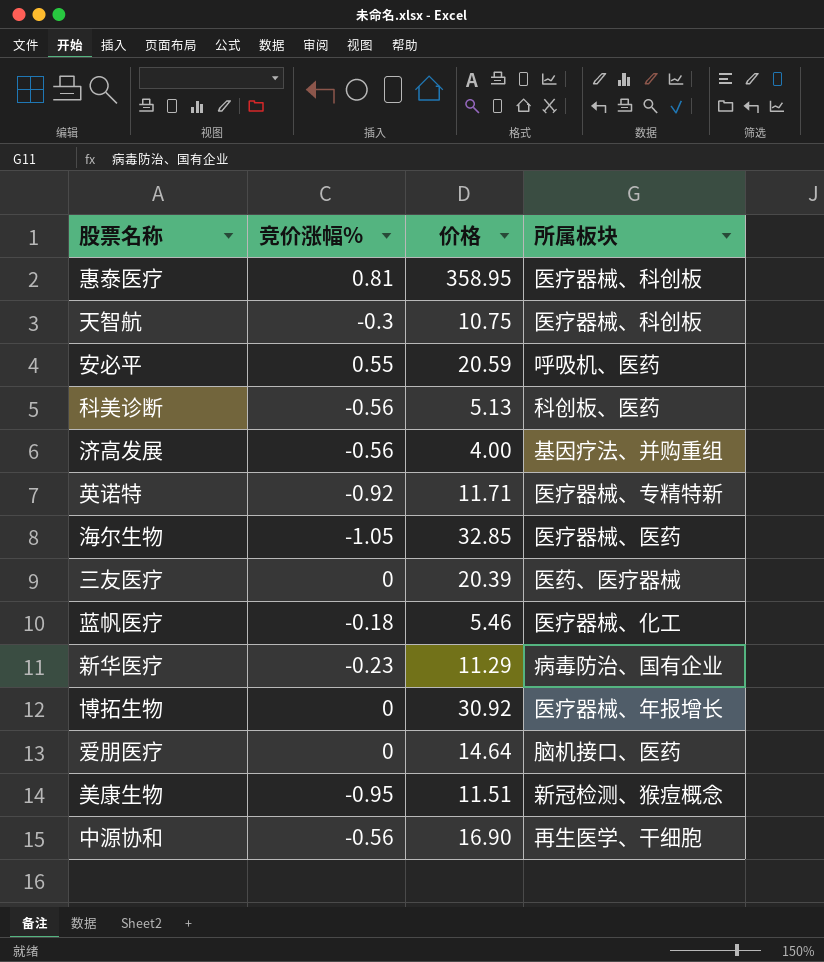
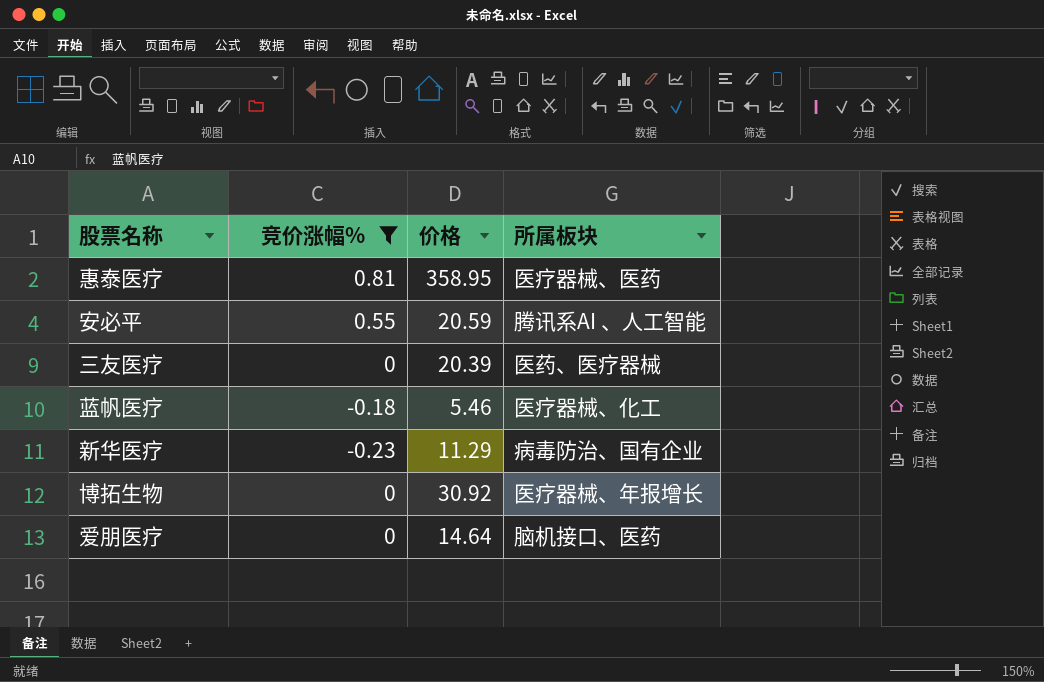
filter: none -> 竞价涨幅% >= -0.23
惠泰医疗 | 所属板块: 医疗器械、科创板 -> 医疗器械、医药
安必平 | 所属板块: 呼吸机、医药 -> 腾讯系AI 、人工智能

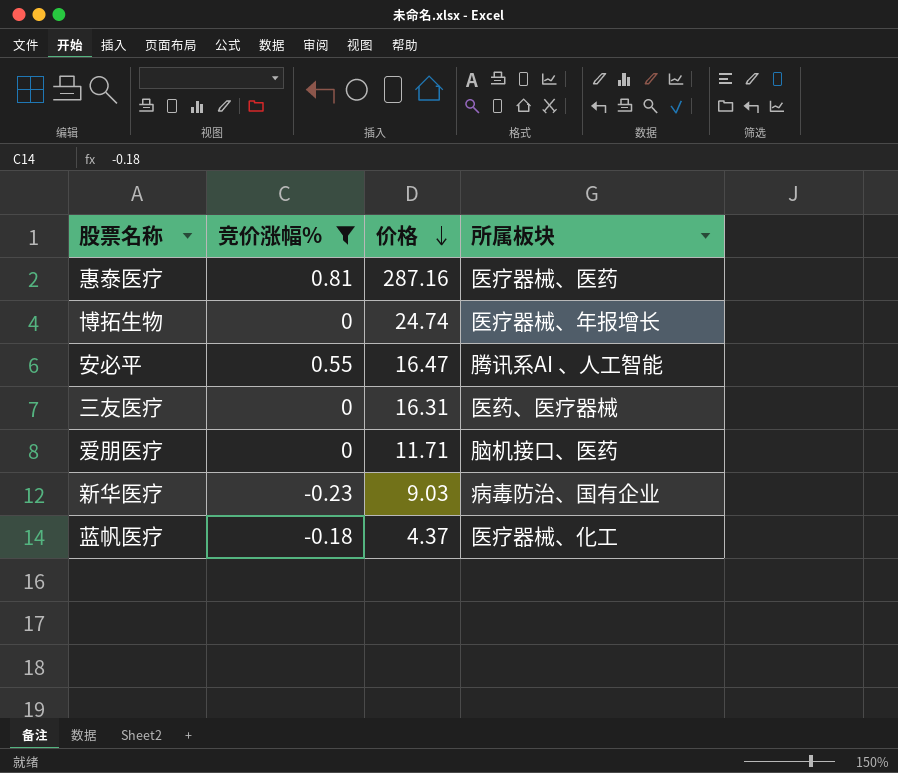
row order: none -> 价格 descending
惠泰医疗 | 价格: 358.95 -> 287.16
博拓生物 | 价格: 30.92 -> 24.74
安必平 | 价格: 20.59 -> 16.47
三友医疗 | 价格: 20.39 -> 16.31
爱朋医疗 | 价格: 14.64 -> 11.71
新华医疗 | 价格: 11.29 -> 9.03
蓝帆医疗 | 价格: 5.46 -> 4.37

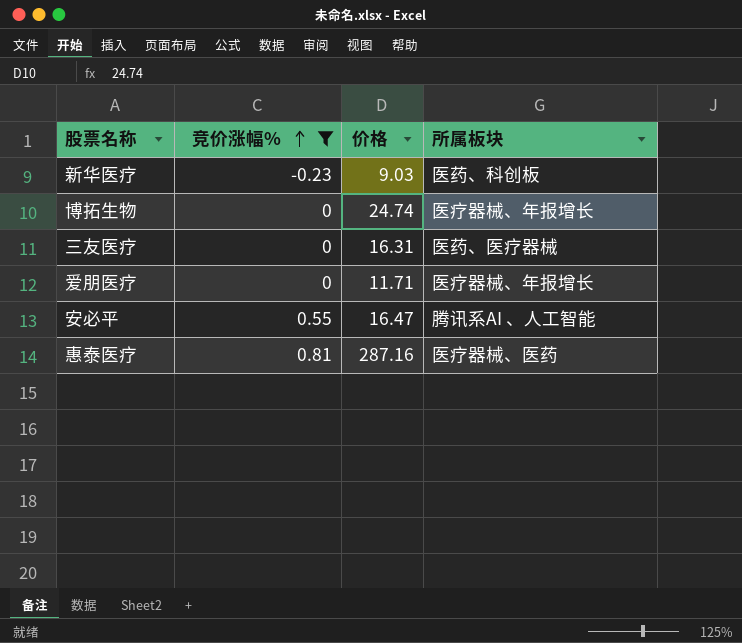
row order: 价格 descending -> 竞价涨幅% ascending
row 蓝帆医疗: -0.18 | 4.37 | 医疗器械、化工 -> none
新华医疗 | 所属板块: 病毒防治、国有企业 -> 医药、科创板
爱朋医疗 | 所属板块: 脑机接口、医药 -> 医疗器械、年报增长

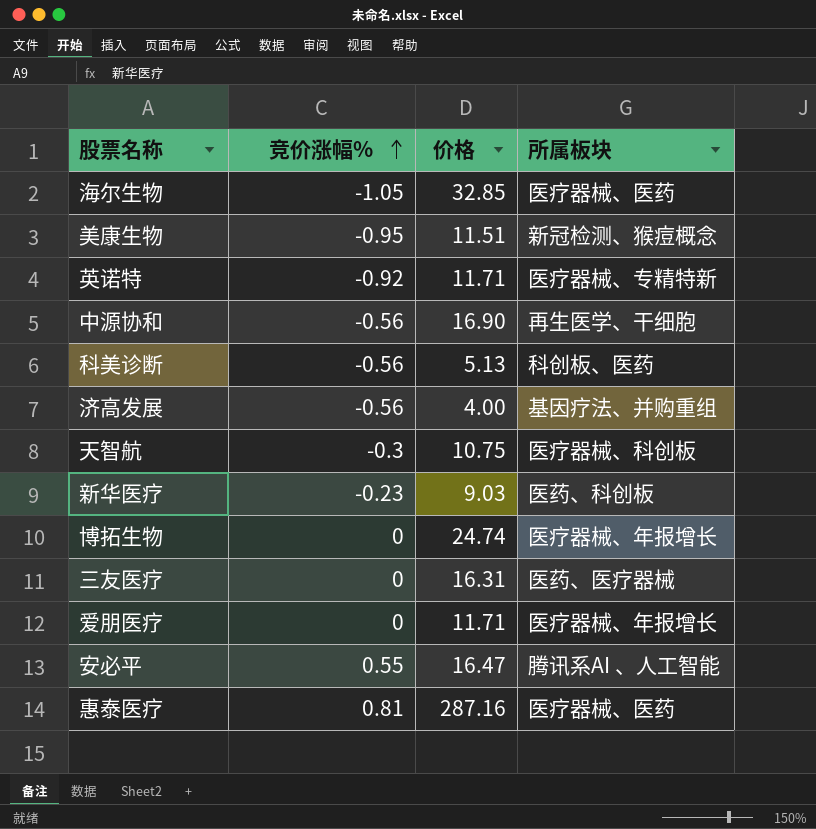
filter: 竞价涨幅% >= -0.23 -> none

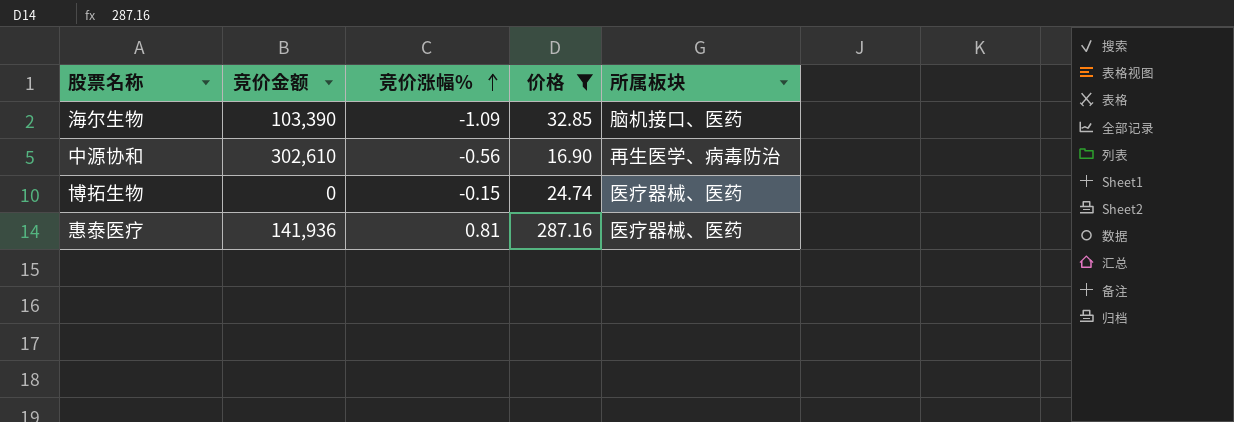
filter: none -> 价格 >= 16.90
column 竞价金额 | position: none -> 2
海尔生物 | 竞价涨幅%: -1.05 -> -1.09
海尔生物 | 所属板块: 医疗器械、医药 -> 脑机接口、医药
中源协和 | 所属板块: 再生医学、干细胞 -> 再生医学、病毒防治
博拓生物 | 竞价涨幅%: 0 -> -0.15
博拓生物 | 所属板块: 医疗器械、年报增长 -> 医疗器械、医药

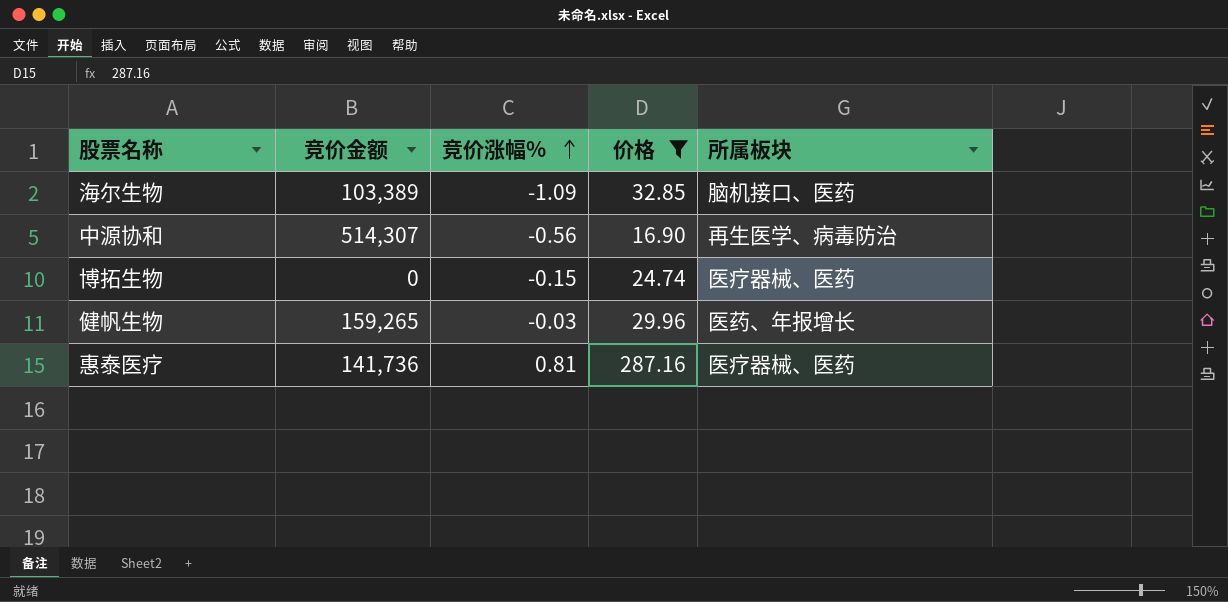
海尔生物 | 竞价金额: 103,390 -> 103,389
中源协和 | 竞价金额: 302,610 -> 514,307
row 健帆生物: none -> 159,265 | -0.03 | 29.96 | 医药、年报增长
惠泰医疗 | 竞价金额: 141,936 -> 141,736

